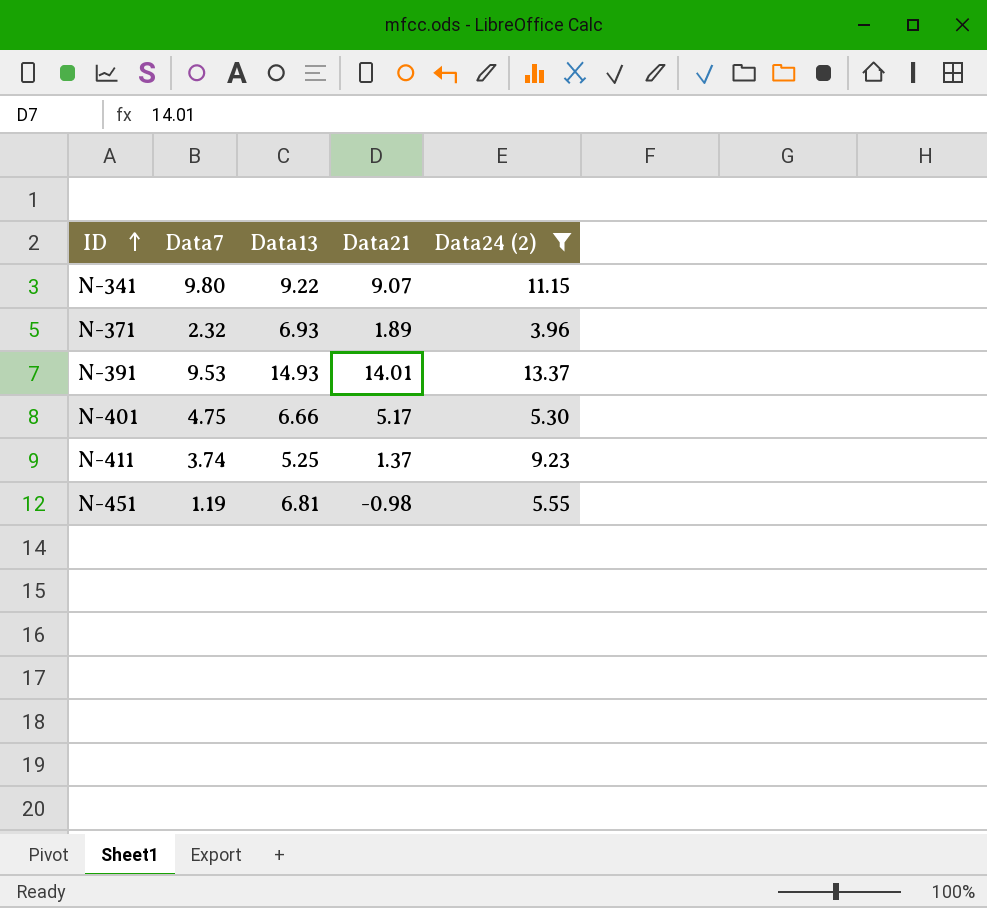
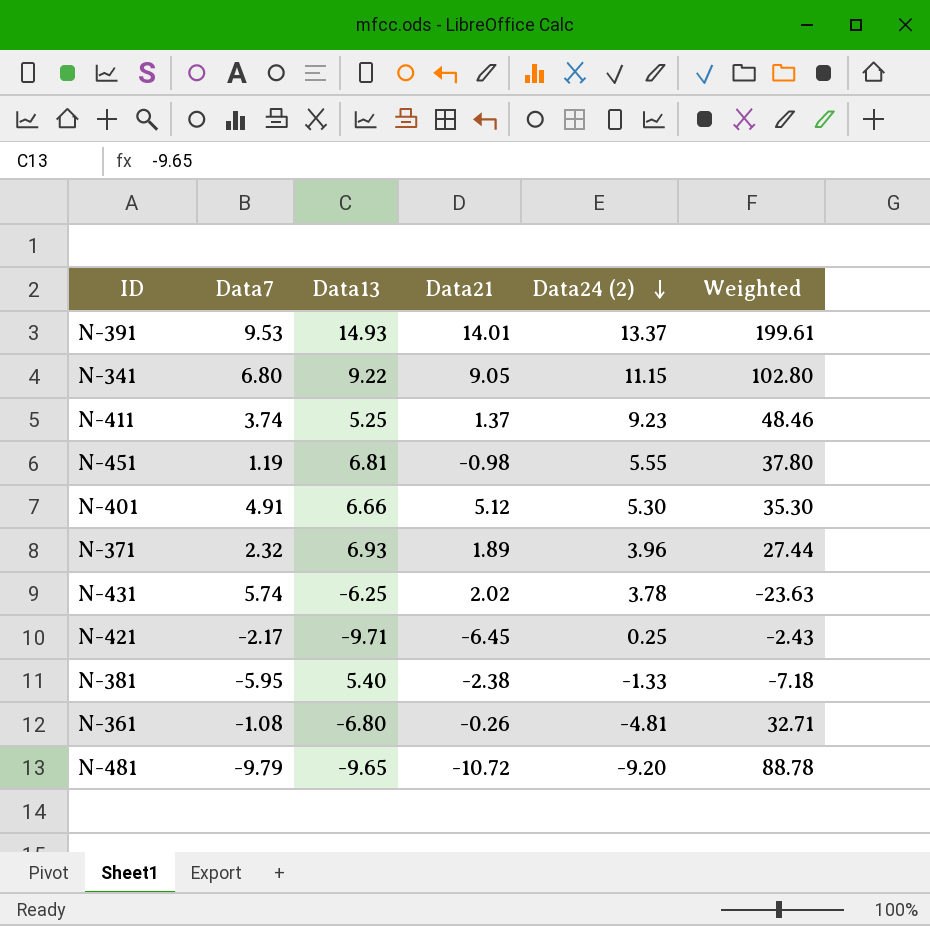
filter: Data24 (2) >= 3.96 -> none
row order: ID ascending -> Data24 (2) descending
column Weighted | formula: none -> [Data13] * [Data24 (2)]
N-341 | Data7: 9.80 -> 6.80
N-341 | Data21: 9.07 -> 9.05
N-401 | Data7: 4.75 -> 4.91
N-401 | Data21: 5.17 -> 5.12

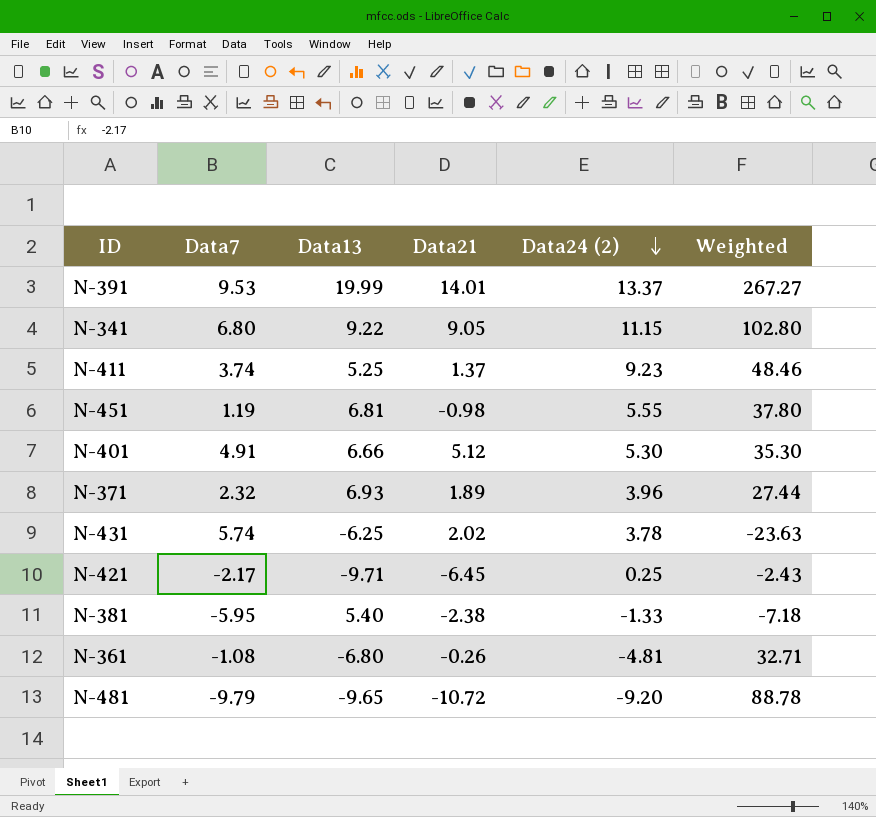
N-391 | Data13: 14.93 -> 19.99
N-391 | Weighted: 199.61 -> 267.27

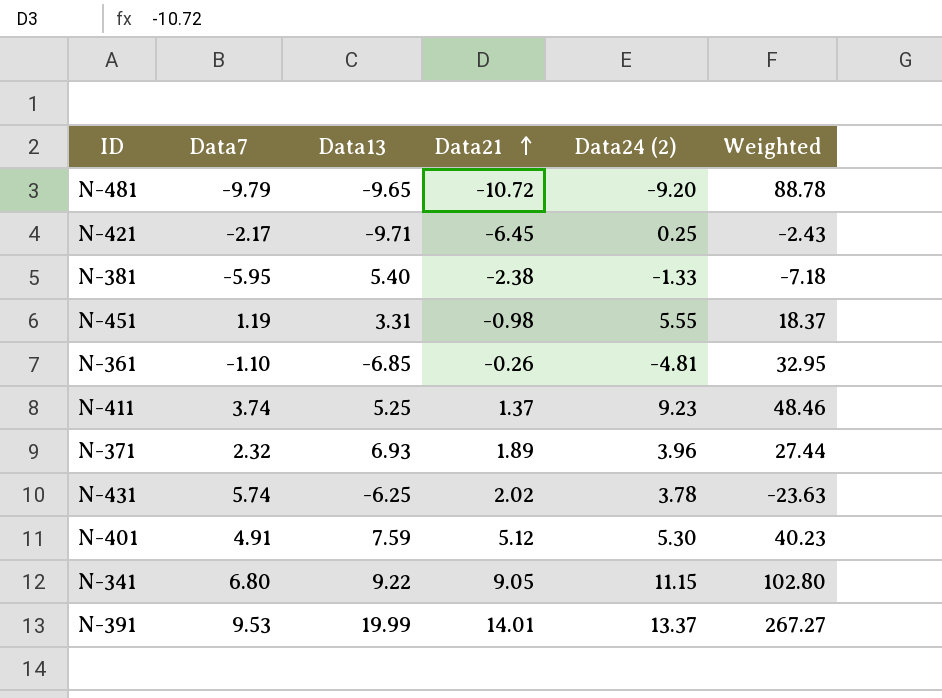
row order: Data24 (2) descending -> Data21 ascending
N-451 | Data13: 6.81 -> 3.31
N-451 | Weighted: 37.80 -> 18.37
N-361 | Data7: -1.08 -> -1.10
N-361 | Data13: -6.80 -> -6.85
N-361 | Weighted: 32.71 -> 32.95
N-401 | Data13: 6.66 -> 7.59
N-401 | Weighted: 35.30 -> 40.23

